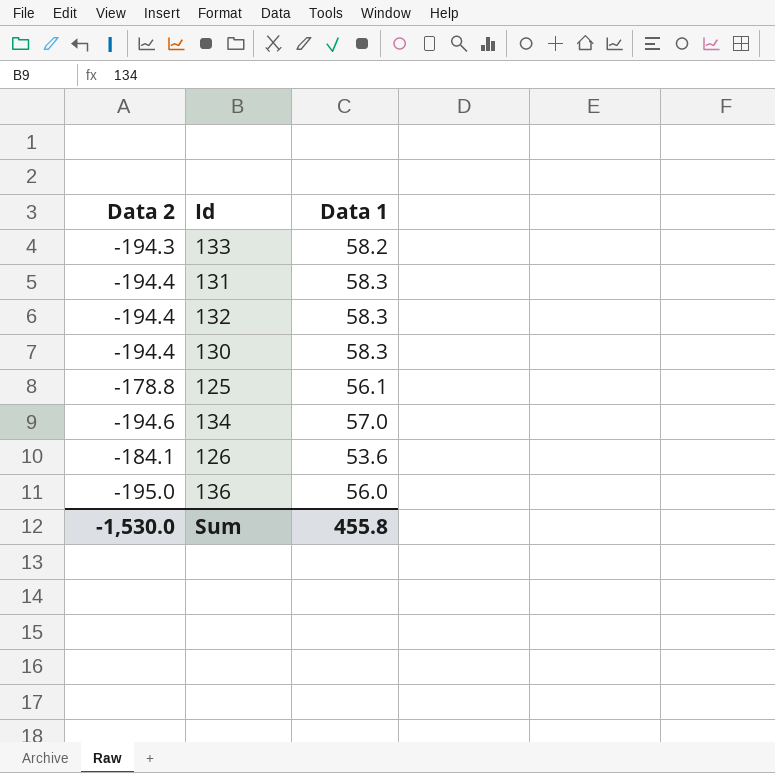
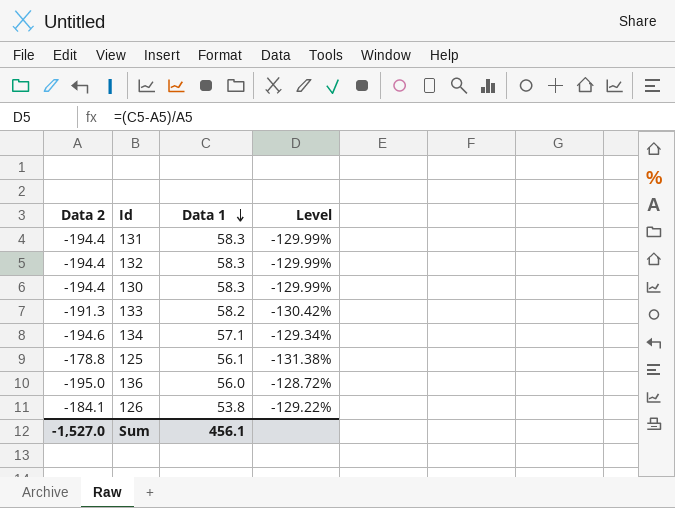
row order: none -> Data 1 descending
column Level | formula: none -> ([Data 1] - [Data 2]) / [Data 2]
133 | Data 2: -194.3 -> -191.3
134 | Data 1: 57.0 -> 57.1
126 | Data 1: 53.6 -> 53.8
Sum | Data 2: -1,530.0 -> -1,527.0
Sum | Data 1: 455.8 -> 456.1

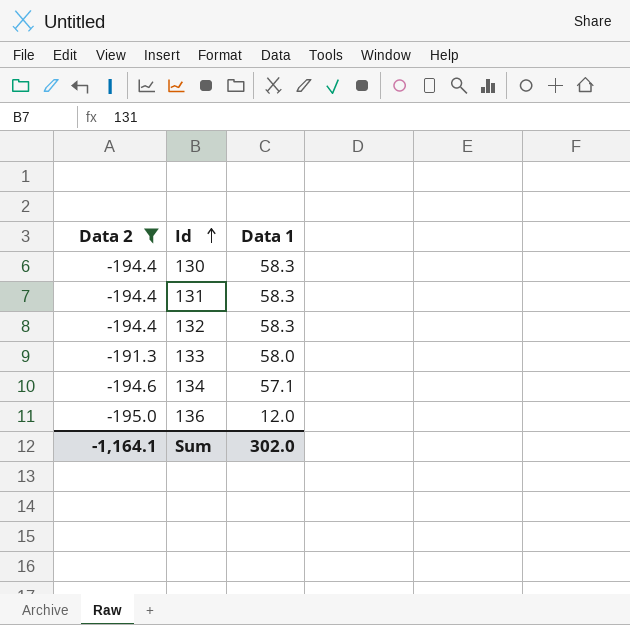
filter: none -> Data 2 <= -191.3
row order: Data 1 descending -> Id ascending
column Level | formula: ([Data 1] - [Data 2]) / [Data 2] -> none
133 | Data 1: 58.2 -> 58.0
136 | Data 1: 56.0 -> 12.0
Sum | Data 2: -1,527.0 -> -1,164.1
Sum | Data 1: 456.1 -> 302.0

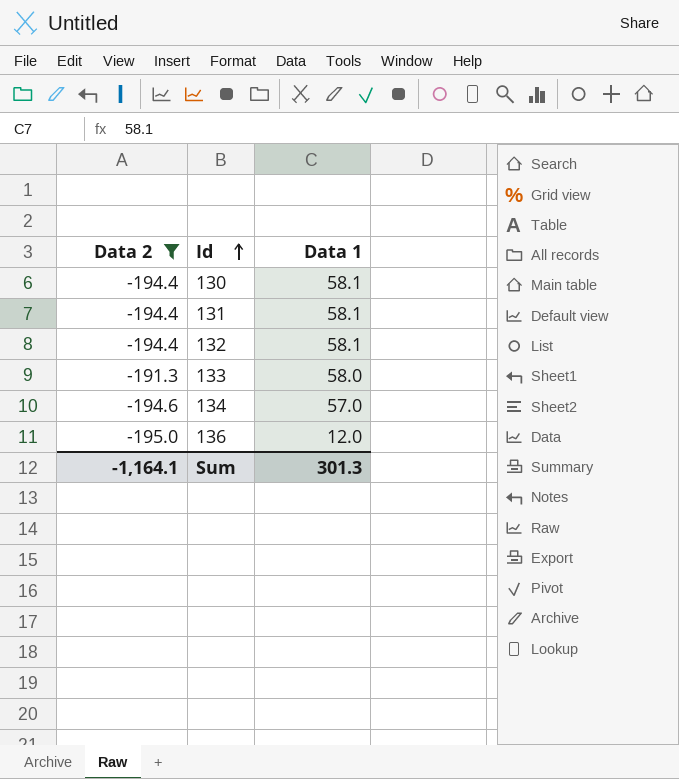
130 | Data 1: 58.3 -> 58.1
131 | Data 1: 58.3 -> 58.1
132 | Data 1: 58.3 -> 58.1
134 | Data 1: 57.1 -> 57.0
Sum | Data 1: 302.0 -> 301.3

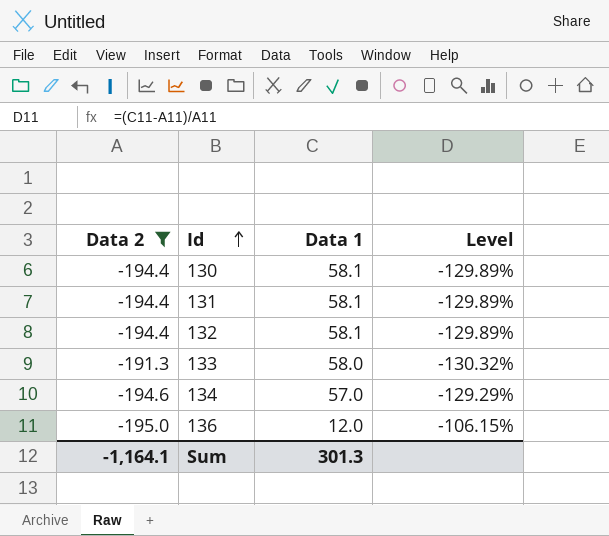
column Level | formula: none -> ([Data 1] - [Data 2]) / [Data 2]

